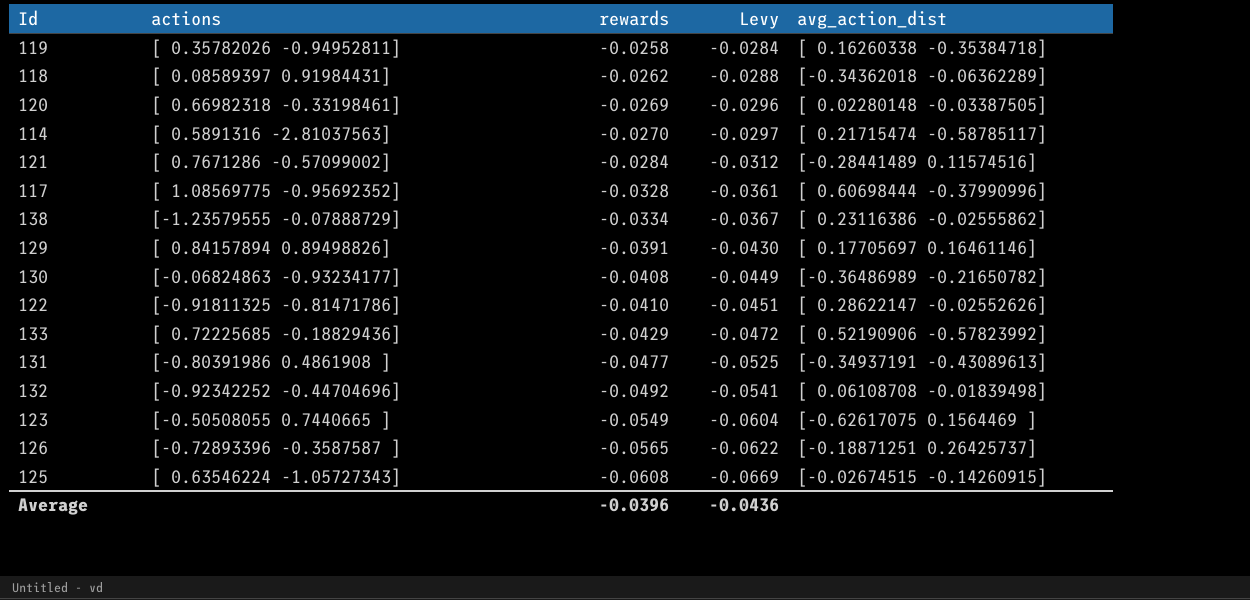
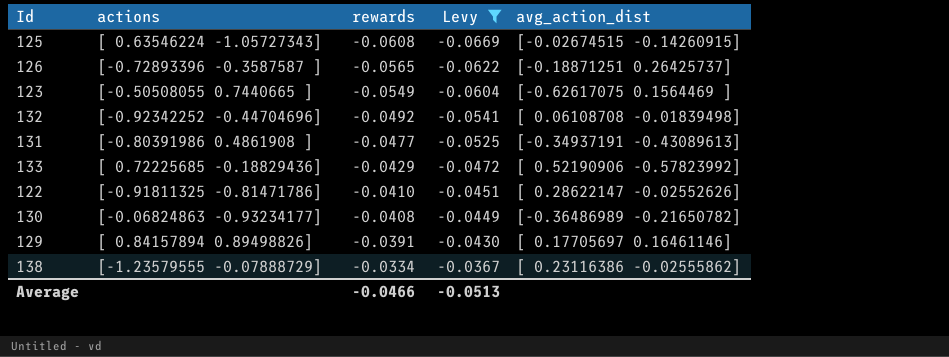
filter: none -> Levy <= -0.0367
row order: rewards descending -> rewards ascending
Average | rewards: -0.0396 -> -0.0466
Average | Levy: -0.0436 -> -0.0513

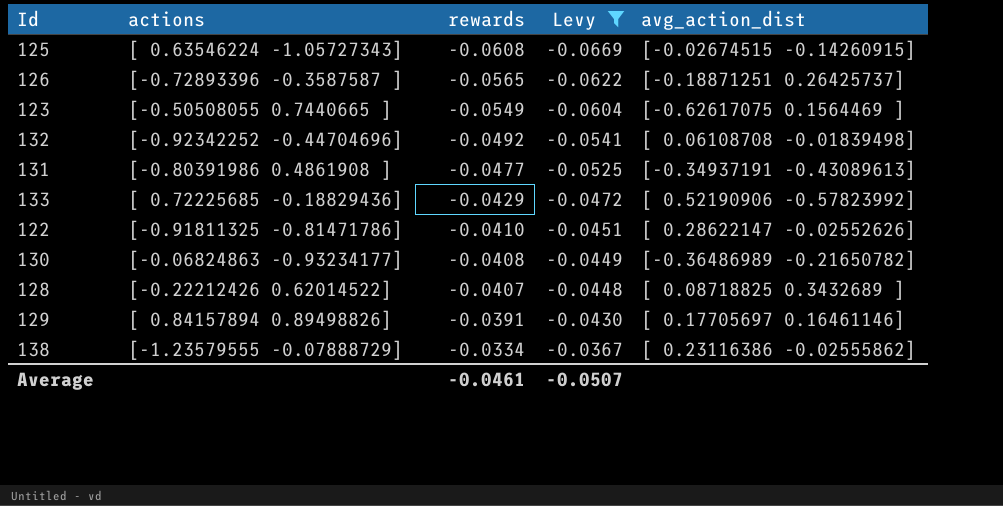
row 128: none -> [-0.22212426 0.62014522] | -0.0407 | -0.0448 | [ 0.08718825 0.3432689 ]
Average | rewards: -0.0466 -> -0.0461
Average | Levy: -0.0513 -> -0.0507

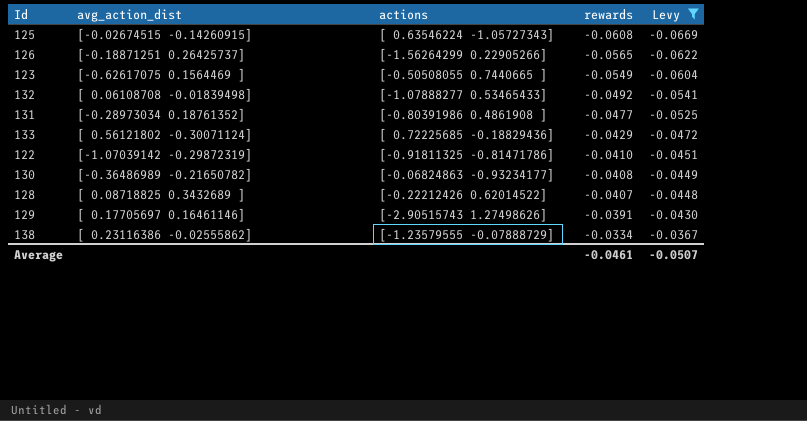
column avg_action_dist | position: 5 -> 2
126 | actions: [-0.72893396 -0.3587587 ] -> [-1.56264299 0.22905266]
132 | actions: [-0.92342252 -0.44704696] -> [-1.07888277 0.53465433]
131 | avg_action_dist: [-0.34937191 -0.43089613] -> [-0.28973034 0.18761352]
133 | avg_action_dist: [ 0.52190906 -0.57823992] -> [ 0.56121802 -0.30071124]
122 | avg_action_dist: [ 0.28622147 -0.02552626] -> [-1.07039142 -0.29872319]
129 | actions: [ 0.84157894 0.89498826] -> [-2.90515743 1.27498626]

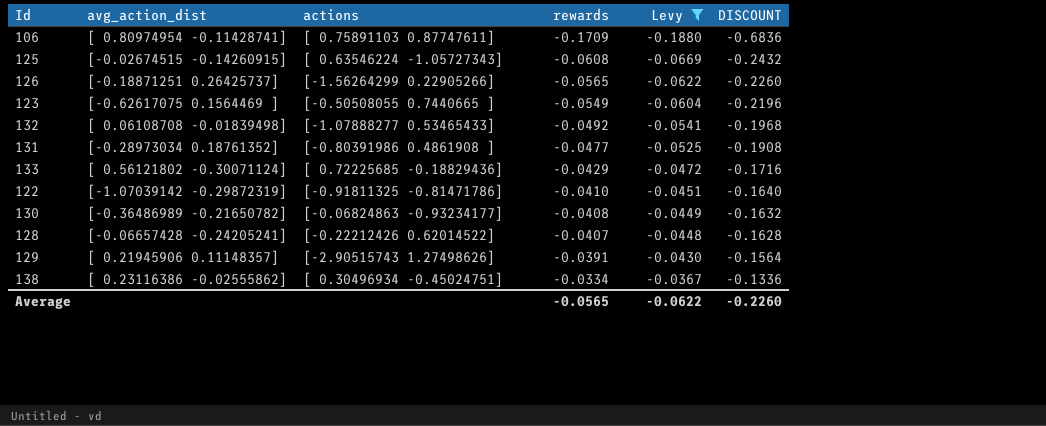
column DISCOUNT | formula: none -> [rewards] * 4
row 106: none -> [ 0.80974954 -0.11428741] | [ 0.75891103 0.87747611] | -0.1709 | -0.1880 | -0.6836
128 | avg_action_dist: [ 0.08718825 0.3432689 ] -> [-0.06657428 -0.24205241]
129 | avg_action_dist: [ 0.17705697 0.16461146] -> [ 0.21945906 0.11148357]
138 | actions: [-1.23579555 -0.07888729] -> [ 0.30496934 -0.45024751]
Average | rewards: -0.0461 -> -0.0565
Average | Levy: -0.0507 -> -0.0622

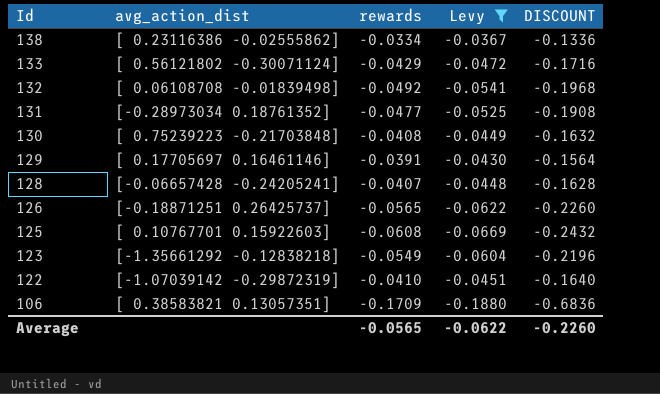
row order: rewards ascending -> Id descending
column actions | position: 3 -> none
130 | avg_action_dist: [-0.36486989 -0.21650782] -> [ 0.75239223 -0.21703848]
129 | avg_action_dist: [ 0.21945906 0.11148357] -> [ 0.17705697 0.16461146]
125 | avg_action_dist: [-0.02674515 -0.14260915] -> [ 0.10767701 0.15922603]
123 | avg_action_dist: [-0.62617075 0.1564469 ] -> [-1.35661292 -0.12838218]
106 | avg_action_dist: [ 0.80974954 -0.11428741] -> [ 0.38583821 0.13057351]

